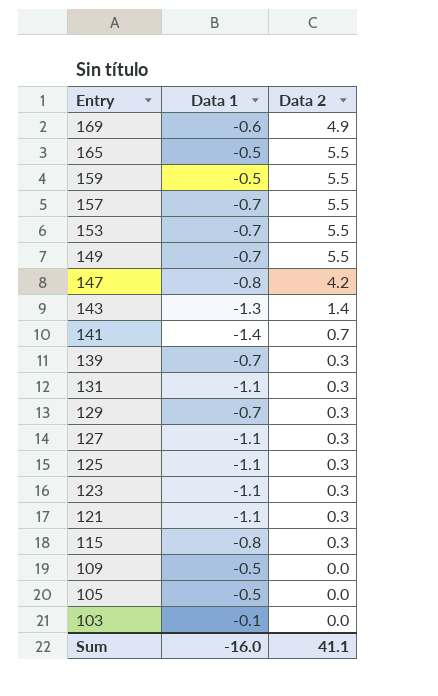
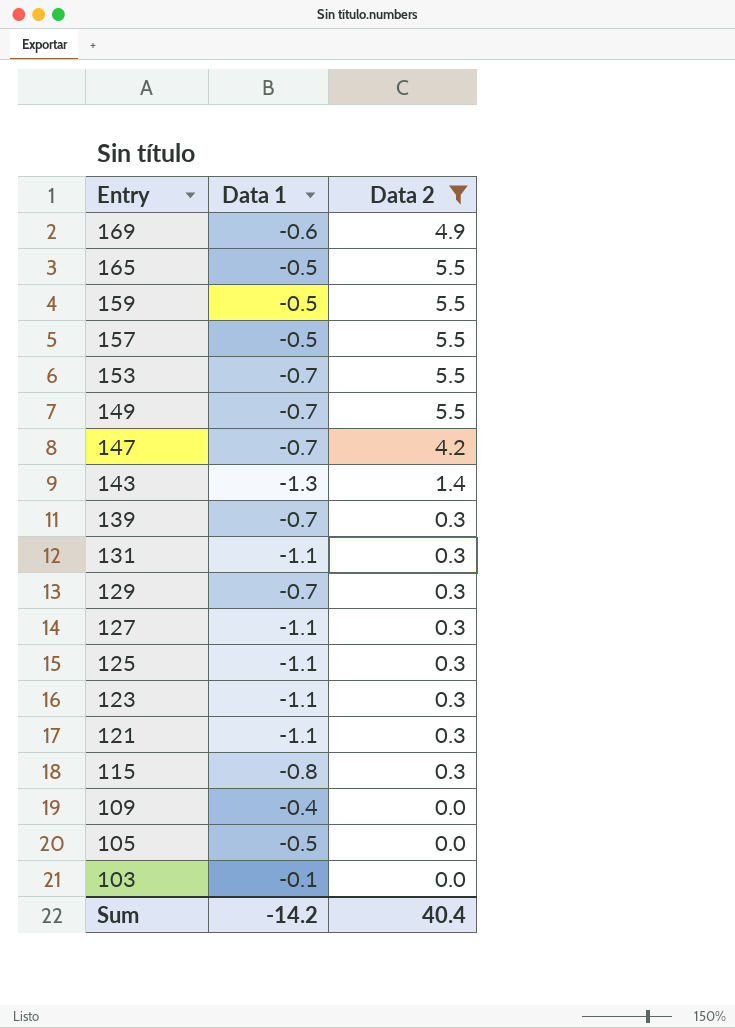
filter: none -> Data 2 != 0.7
157 | Data 1: -0.7 -> -0.5
147 | Data 1: -0.8 -> -0.7
109 | Data 1: -0.5 -> -0.4
Sum | Data 1: -16.0 -> -14.2
Sum | Data 2: 41.1 -> 40.4

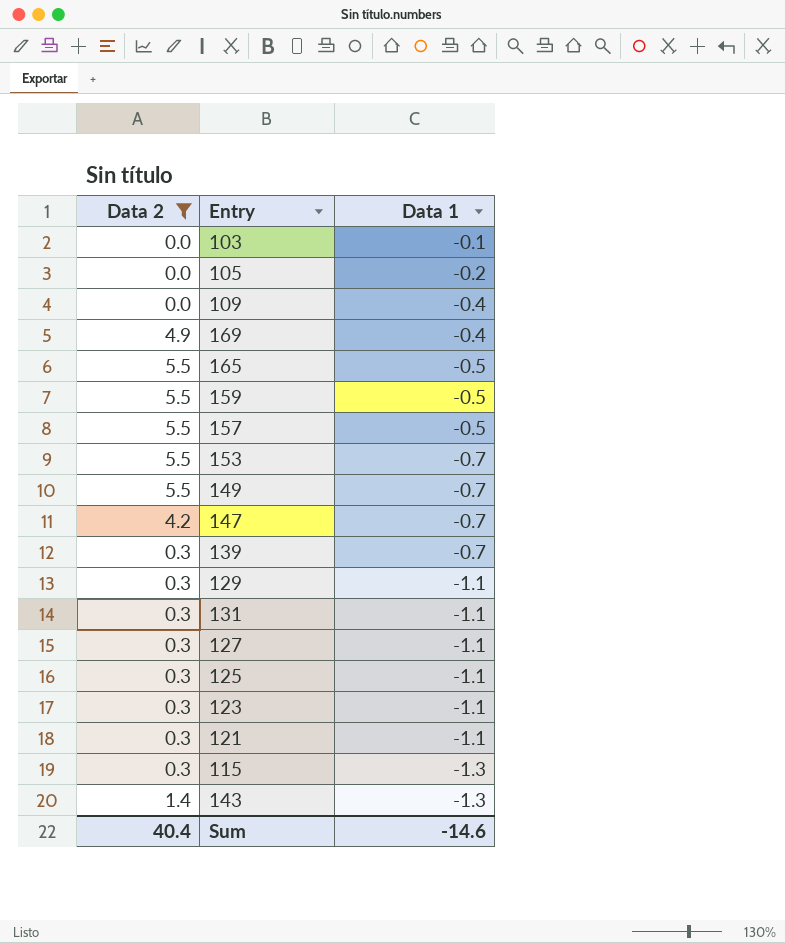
row order: Entry descending -> Data 1 descending
column Data 2 | position: 3 -> 1
105 | Data 1: -0.5 -> -0.2
169 | Data 1: -0.6 -> -0.4
129 | Data 1: -0.7 -> -1.1
115 | Data 1: -0.8 -> -1.3
Sum | Data 1: -14.2 -> -14.6

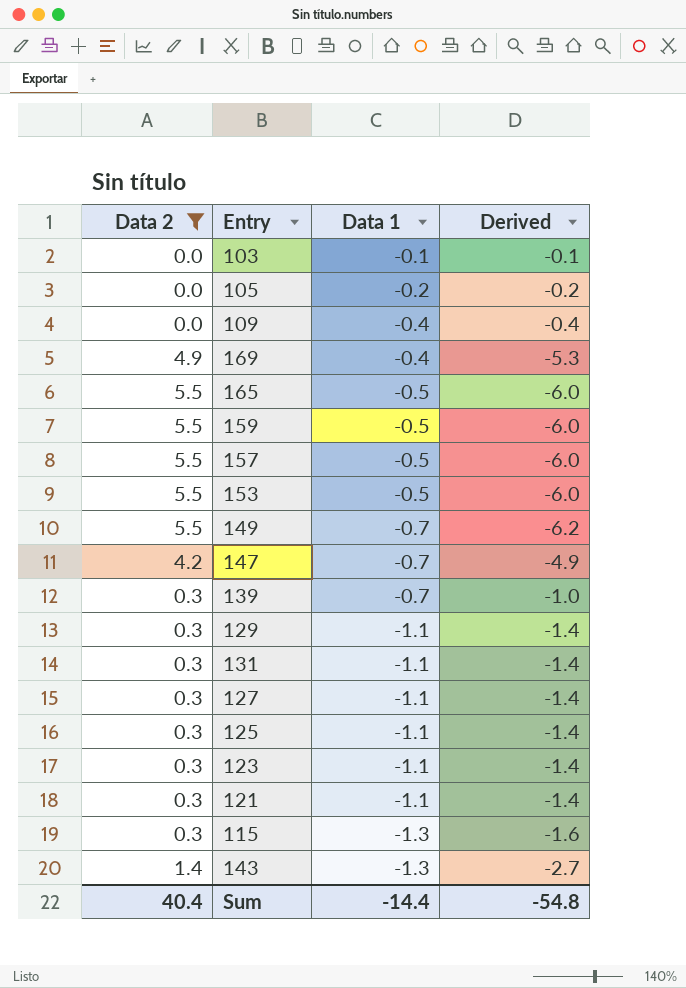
column Derived | formula: none -> [Data 1] - [Data 2]
153 | Data 1: -0.7 -> -0.5
Sum | Data 1: -14.6 -> -14.4

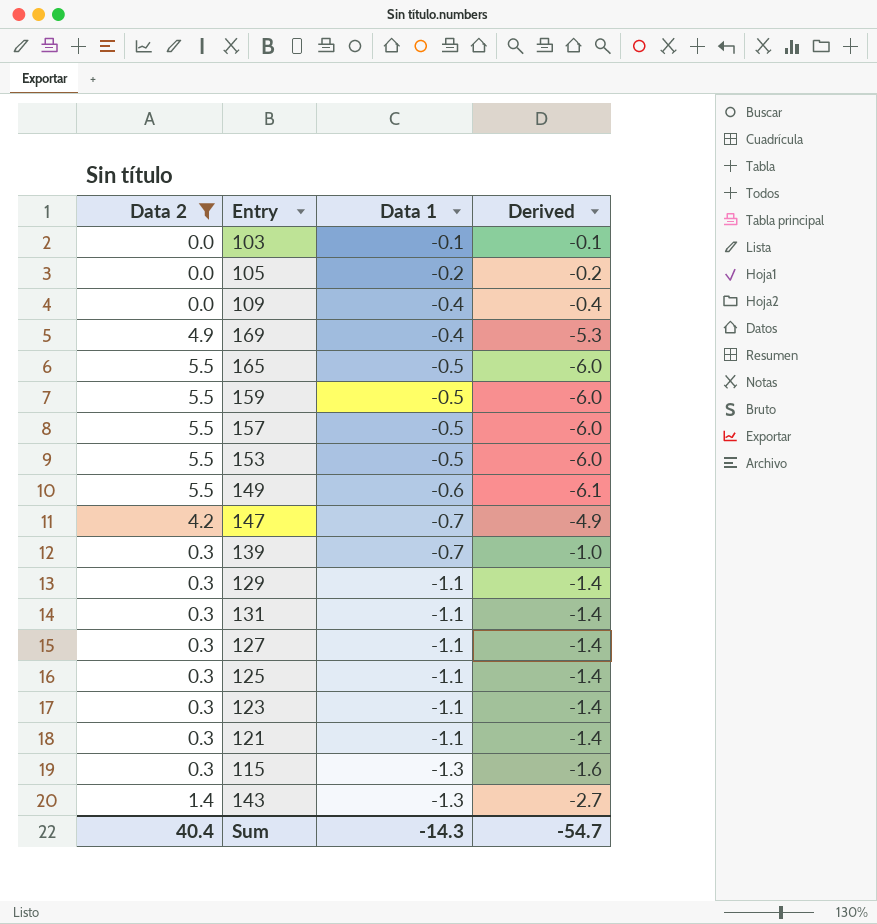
149 | Data 1: -0.7 -> -0.6
149 | Derived: -6.2 -> -6.1
Sum | Data 1: -14.4 -> -14.3
Sum | Derived: -54.8 -> -54.7

